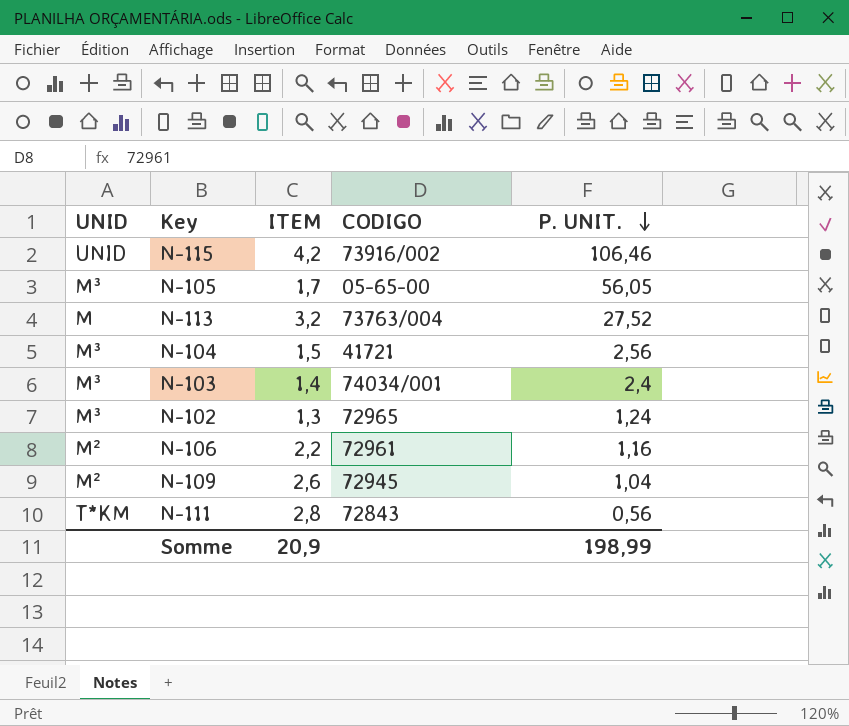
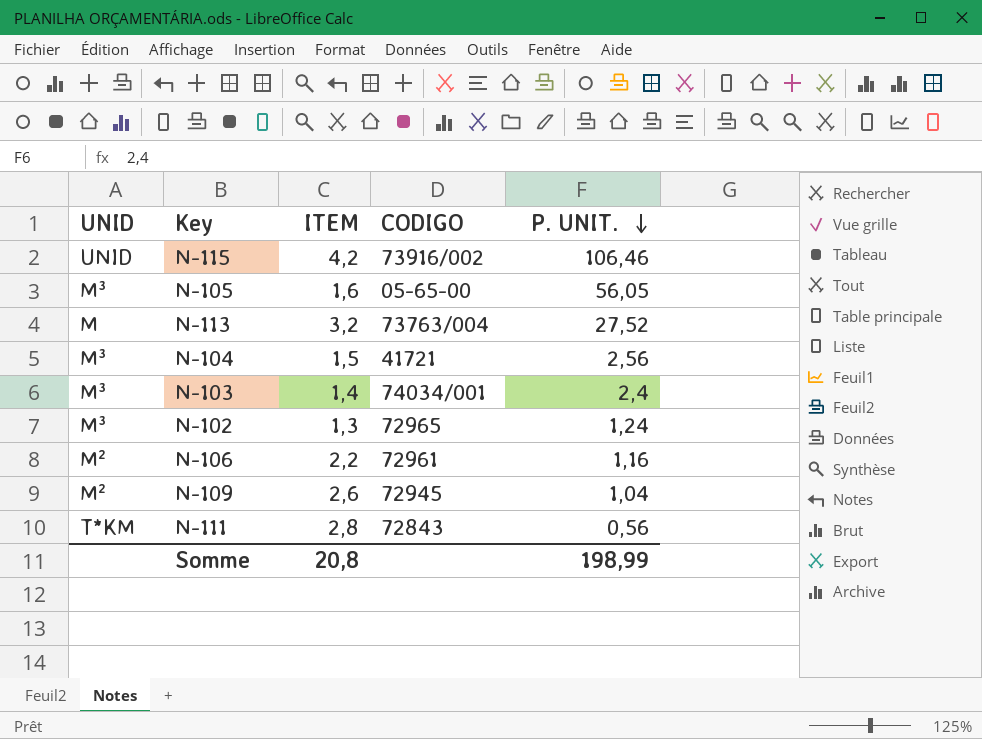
N-105 | ITEM: 1,7 -> 1,6
Somme | ITEM: 20,9 -> 20,8

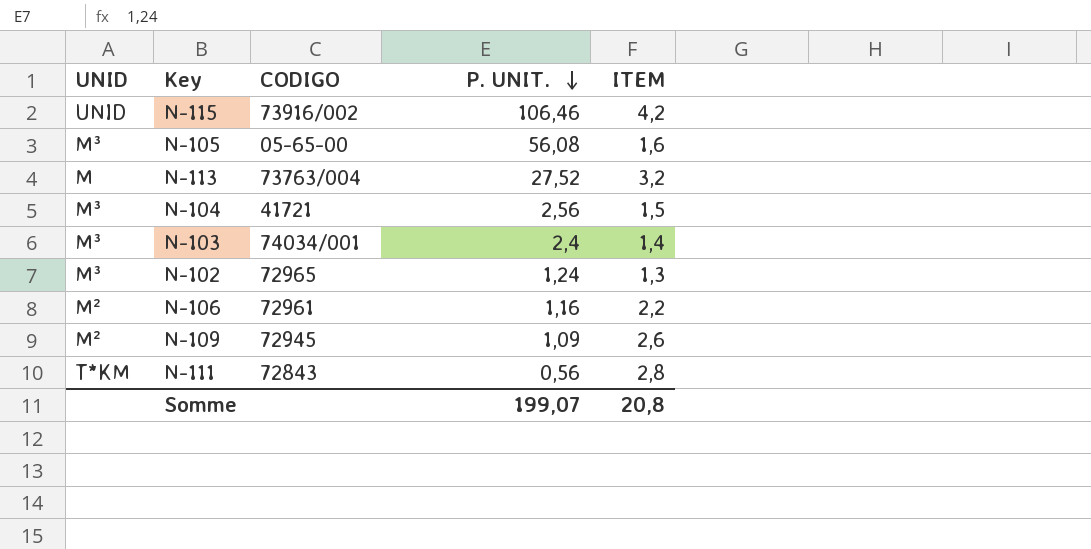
column ITEM | position: 3 -> 5
N-105 | P. UNIT.: 56,05 -> 56,08
N-109 | P. UNIT.: 1,04 -> 1,09
Somme | P. UNIT.: 198,99 -> 199,07

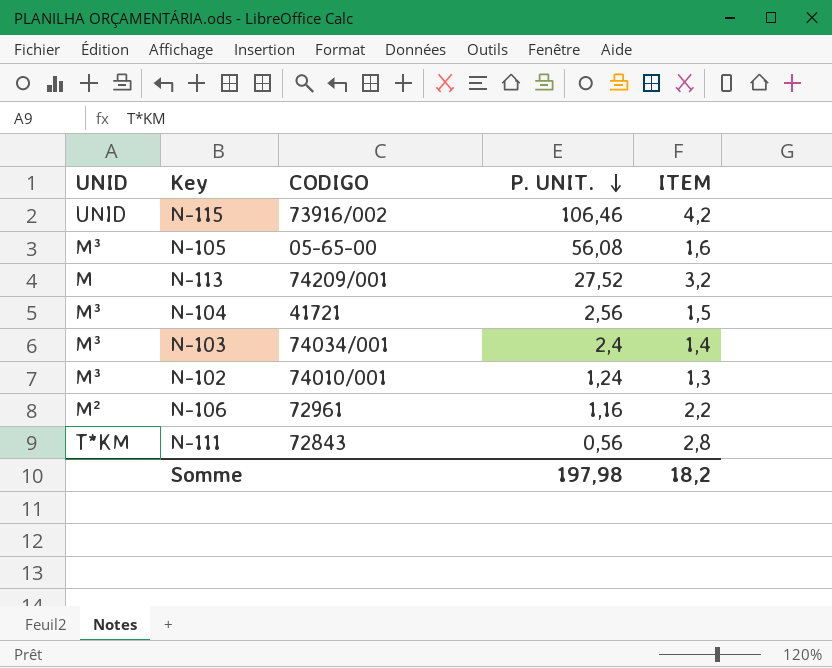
row N-109: M² | 72945 | 1,09 | 2,6 -> none
N-113 | CODIGO: 73763/004 -> 74209/001
N-102 | CODIGO: 72965 -> 74010/001
Somme | P. UNIT.: 199,07 -> 197,98
Somme | ITEM: 20,8 -> 18,2

